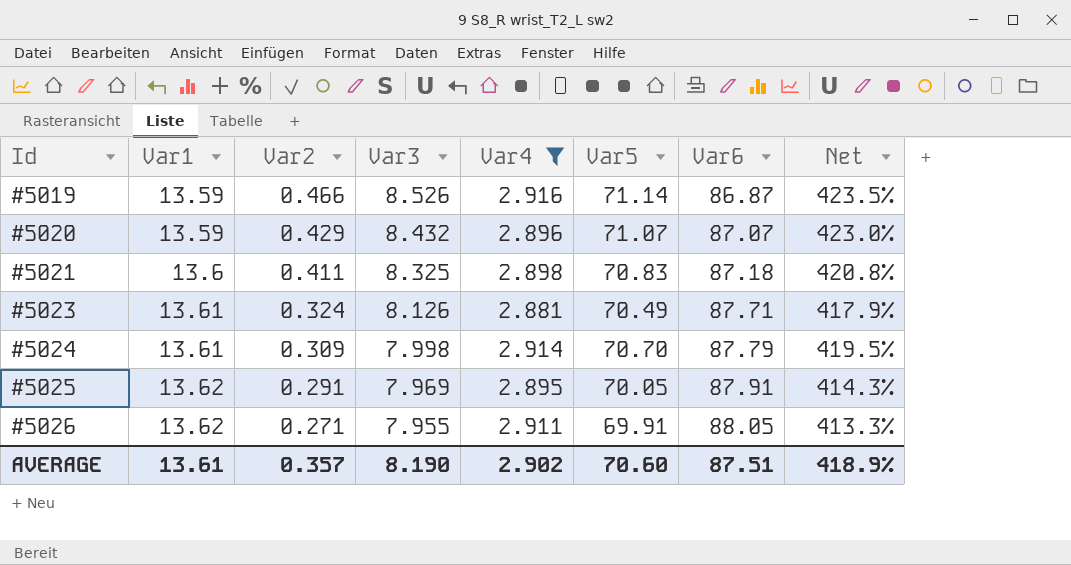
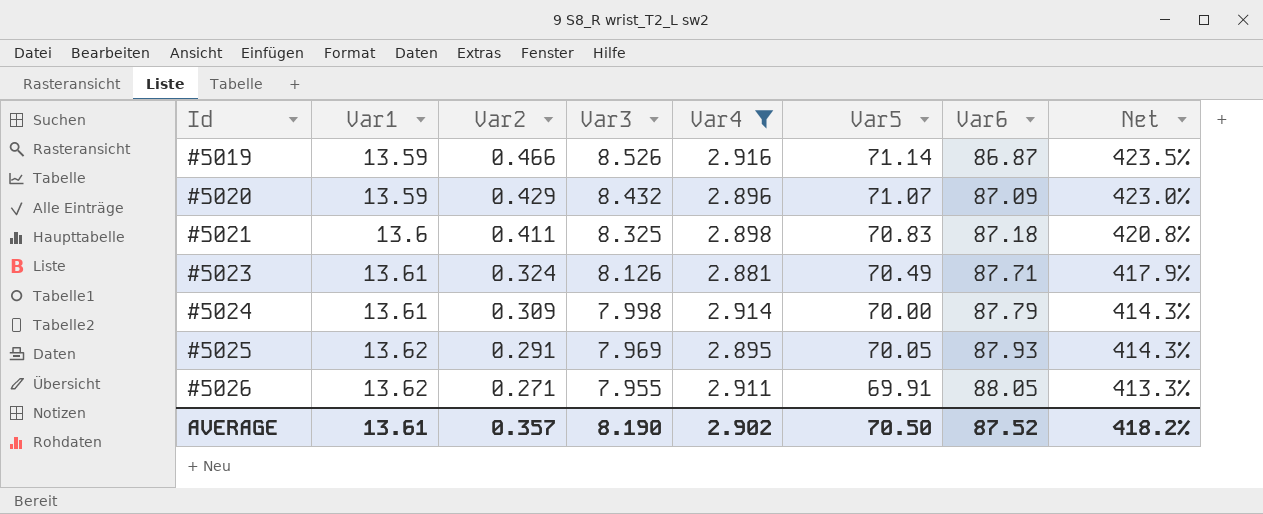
#5020 | Var6: 87.07 -> 87.09
#5024 | Var5: 70.70 -> 70.00
#5024 | Net: 419.5% -> 414.3%
#5025 | Var6: 87.91 -> 87.93
AVERAGE | Var5: 70.60 -> 70.50
AVERAGE | Var6: 87.51 -> 87.52
AVERAGE | Net: 418.9% -> 418.2%

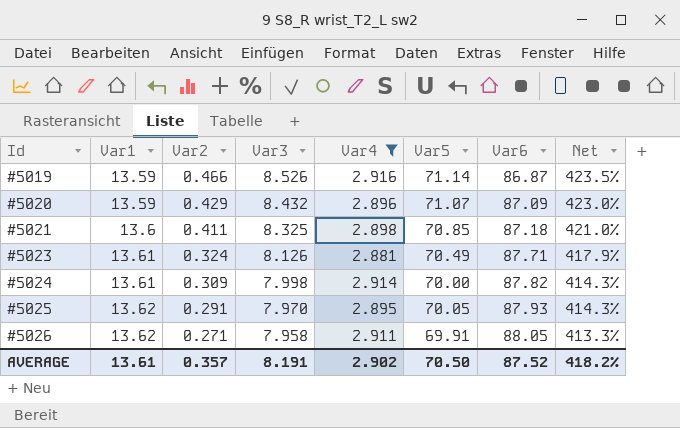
#5021 | Var5: 70.83 -> 70.85
#5021 | Net: 420.8% -> 421.0%
#5024 | Var6: 87.79 -> 87.82
#5025 | Var3: 7.969 -> 7.970
#5026 | Var3: 7.955 -> 7.958
AVERAGE | Var3: 8.190 -> 8.191

